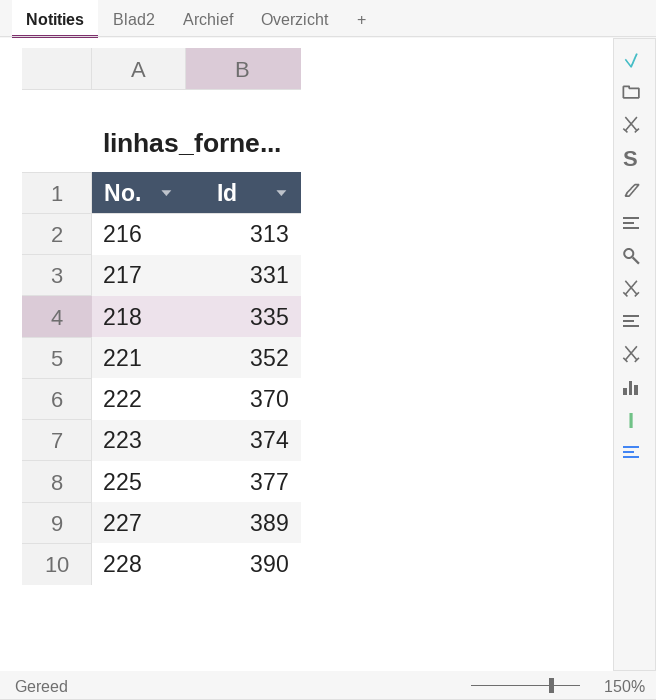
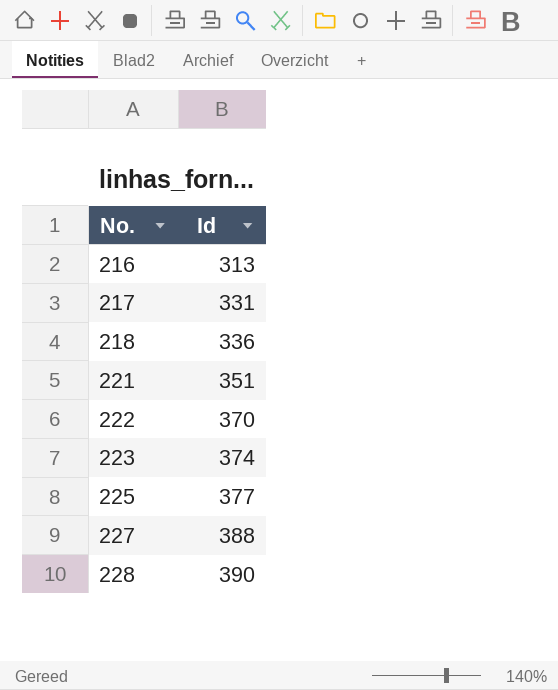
218 | Id: 335 -> 336
221 | Id: 352 -> 351
227 | Id: 389 -> 388

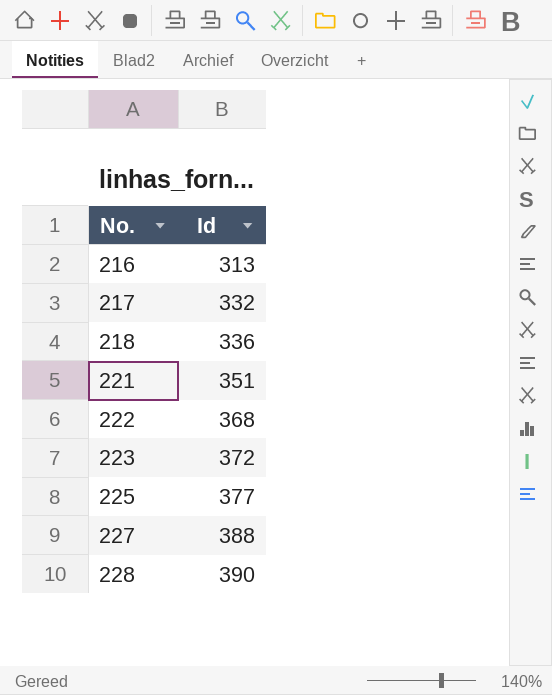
217 | Id: 331 -> 332
222 | Id: 370 -> 368
223 | Id: 374 -> 372

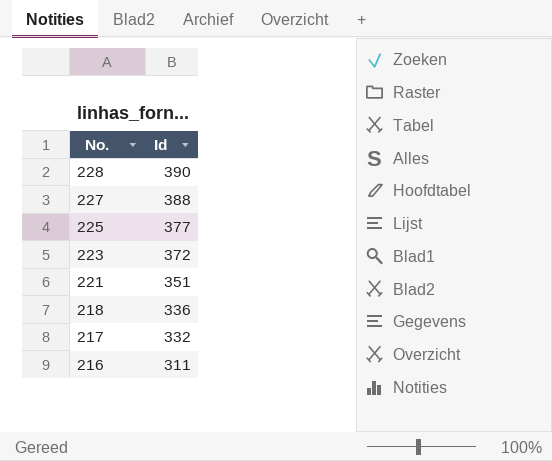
row order: No. ascending -> No. descending
row 222: 368 -> none
216 | Id: 313 -> 311

